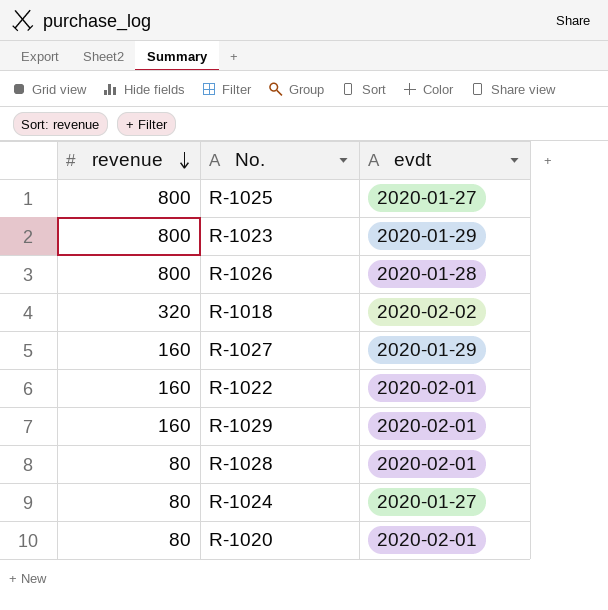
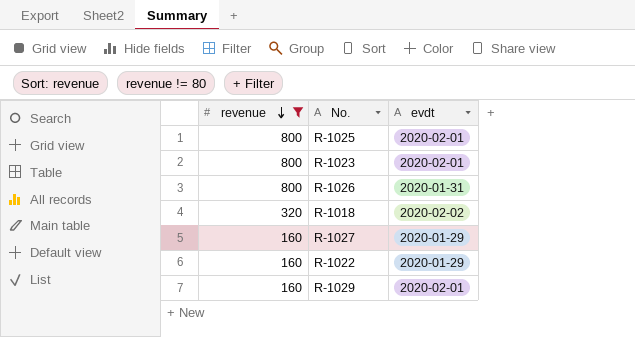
filter: none -> revenue != 80
R-1025 | evdt: 2020-01-27 -> 2020-02-01
R-1023 | evdt: 2020-01-29 -> 2020-02-01
R-1026 | evdt: 2020-01-28 -> 2020-01-31
R-1022 | evdt: 2020-02-01 -> 2020-01-29

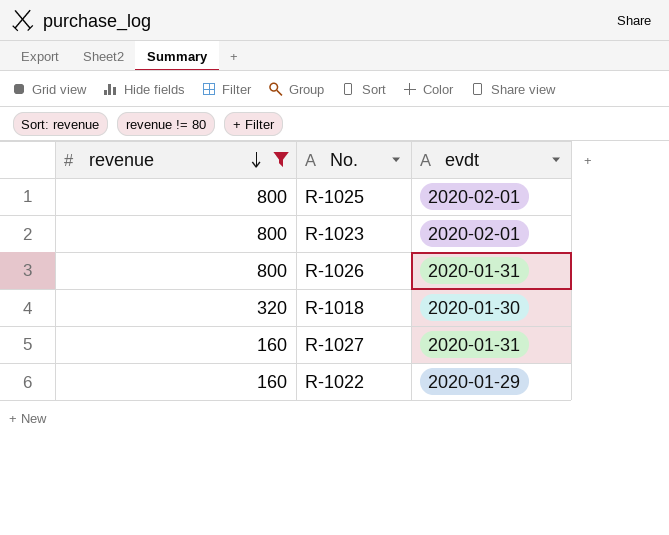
row R-1029: 160 | 2020-02-01 -> none
R-1018 | evdt: 2020-02-02 -> 2020-01-30
R-1027 | evdt: 2020-01-29 -> 2020-01-31

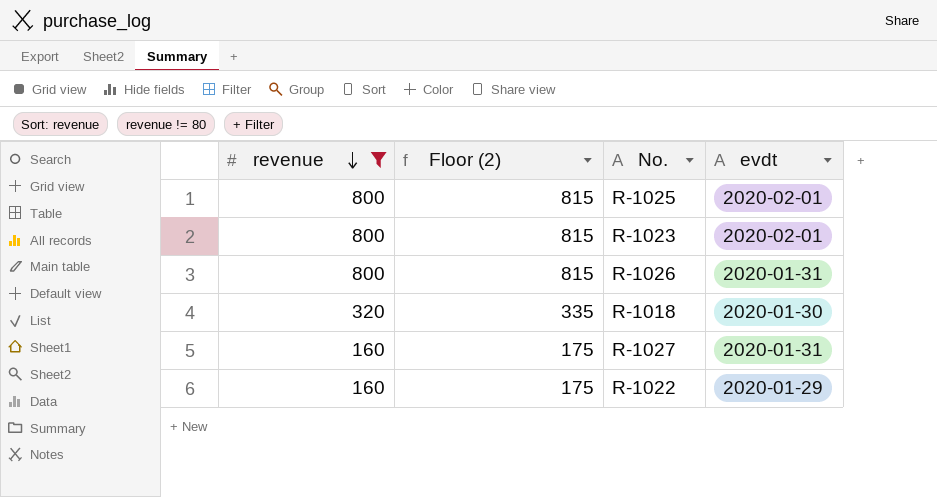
column Floor (2) | formula: none -> [revenue] + 15

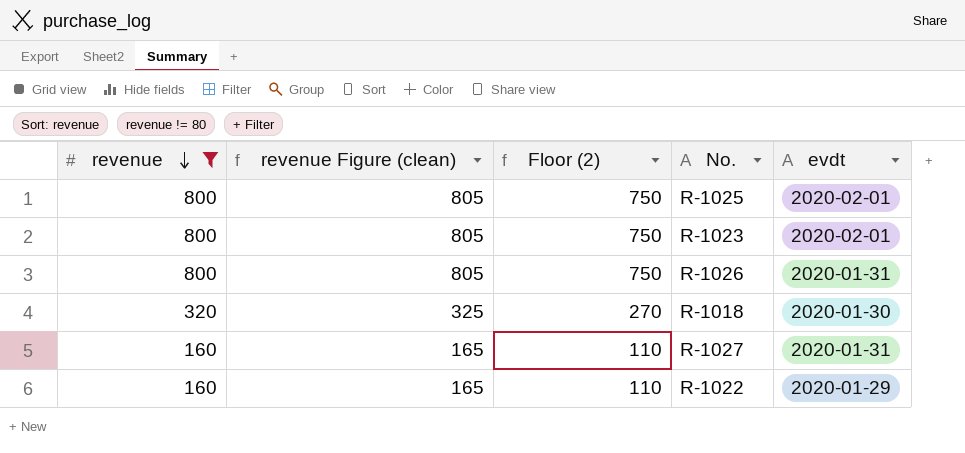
column revenue Figure (clean) | formula: none -> [revenue] + 5
column Floor (2) | formula: [revenue] + 15 -> [revenue] - 50

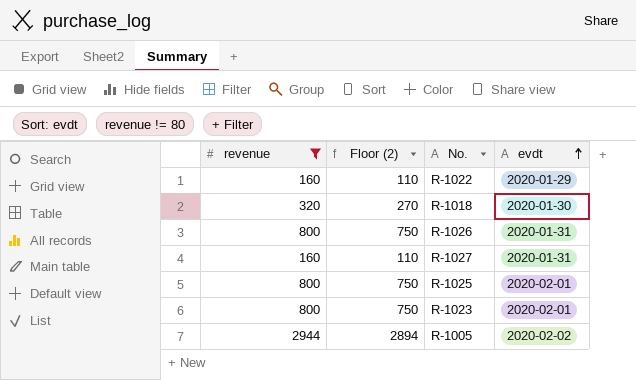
row order: revenue descending -> evdt ascending
column revenue Figure (clean) | formula: [revenue] + 5 -> none
row R-1005: none -> 2944 | 2894 | 2020-02-02

